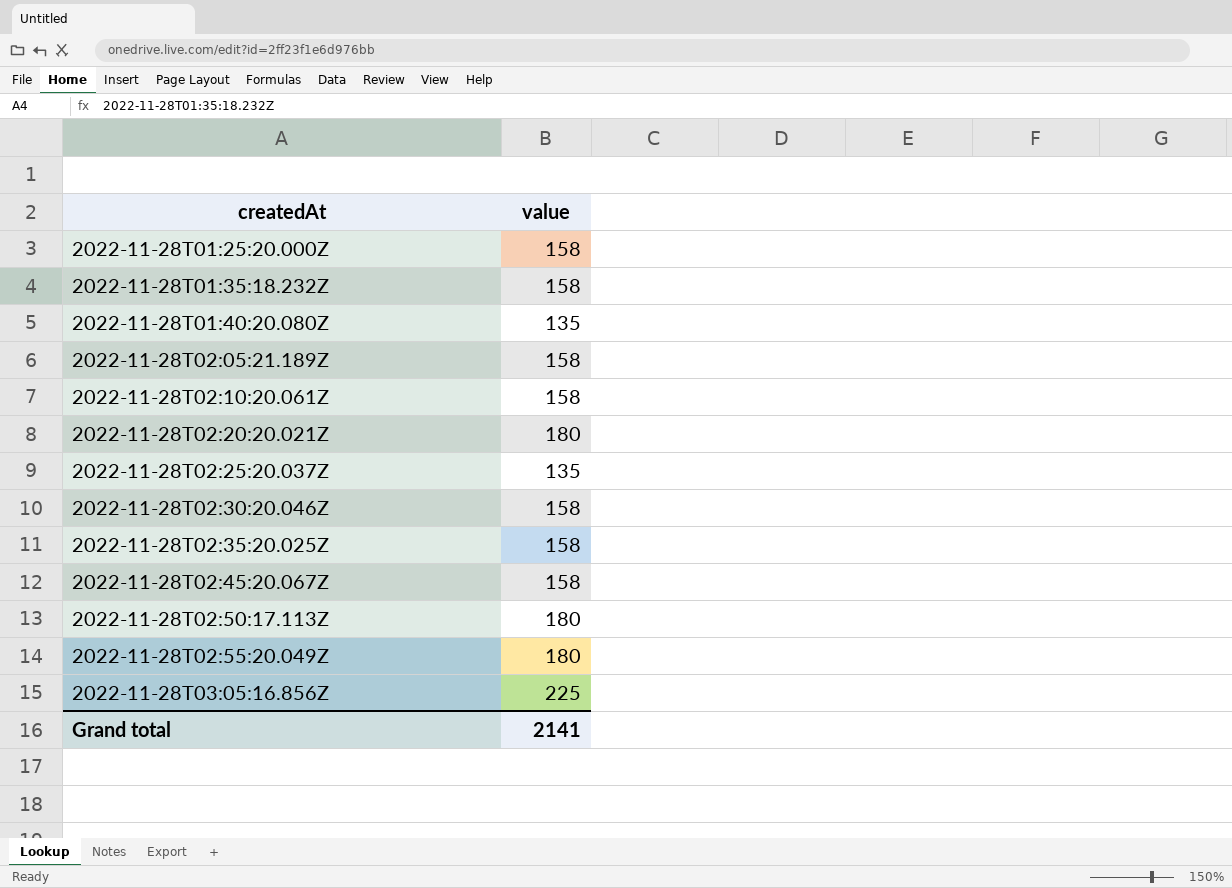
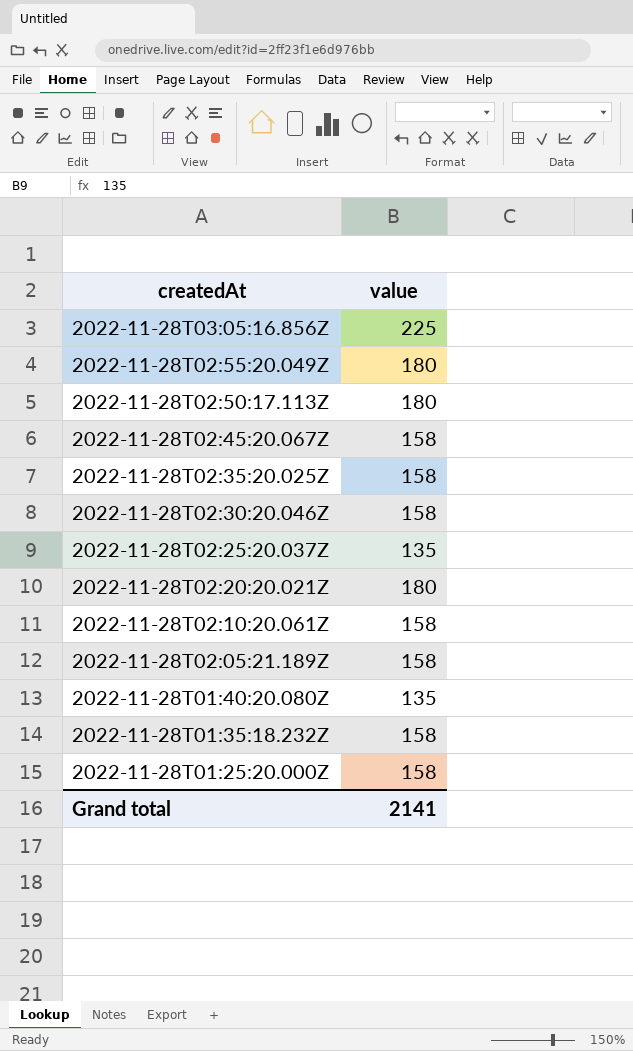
row order: createdAt ascending -> createdAt descending

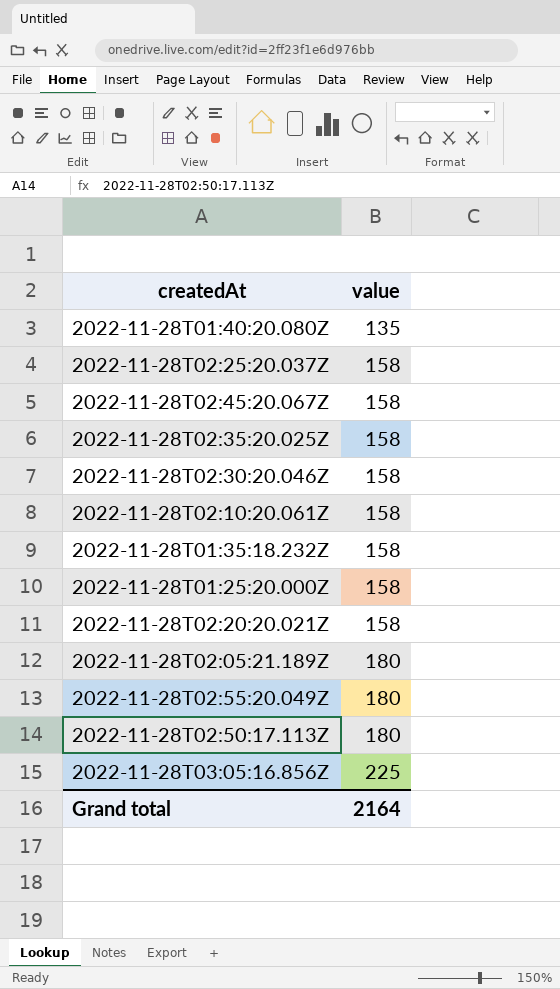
row order: createdAt descending -> value ascending
2022-11-28T02:25:20.037Z | value: 135 -> 158
2022-11-28T02:20:20.021Z | value: 180 -> 158
2022-11-28T02:05:21.189Z | value: 158 -> 180
Grand total | value: 2141 -> 2164

